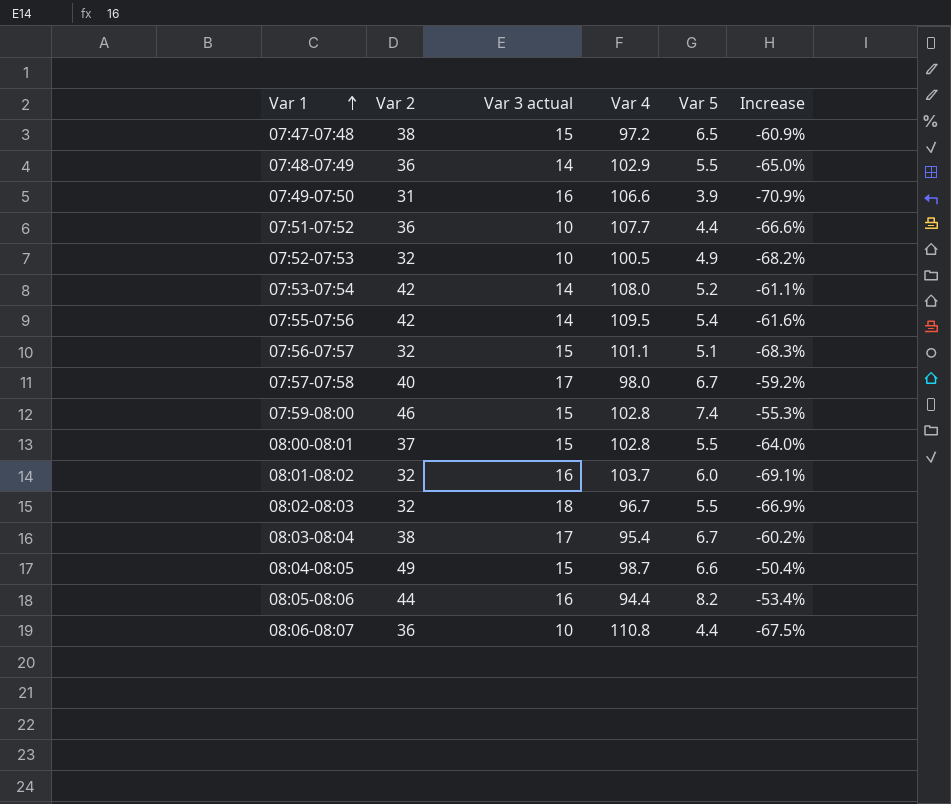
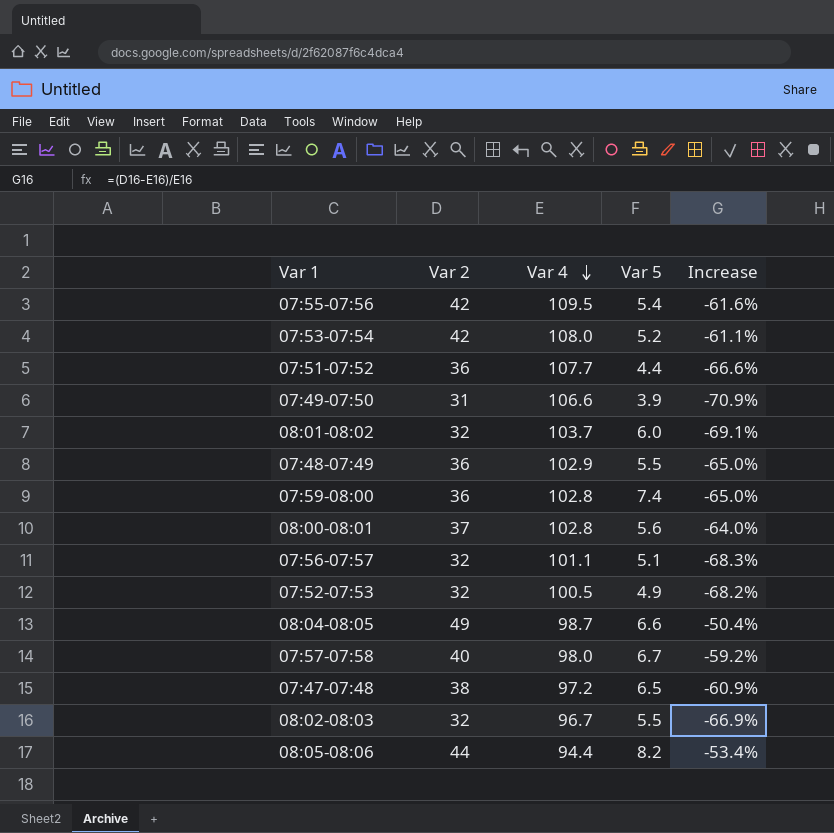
row order: Var 1 ascending -> Var 4 descending
column Var 3 actual | position: 3 -> none
row 08:03-08:04: 38 | 17 | 95.4 | 6.7 | -60.2% -> none
row 08:06-08:07: 36 | 10 | 110.8 | 4.4 | -67.5% -> none
07:59-08:00 | Var 2: 46 -> 36
07:59-08:00 | Increase: -55.3% -> -65.0%
08:00-08:01 | Var 5: 5.5 -> 5.6

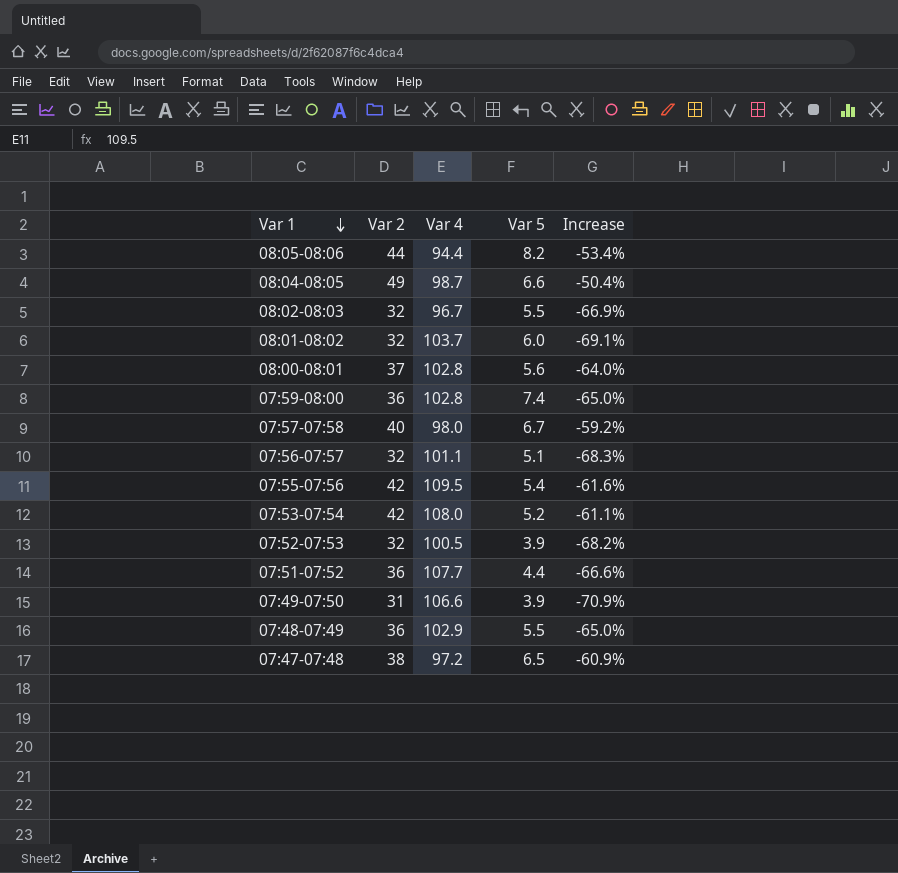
row order: Var 4 descending -> Var 1 descending
07:52-07:53 | Var 5: 4.9 -> 3.9

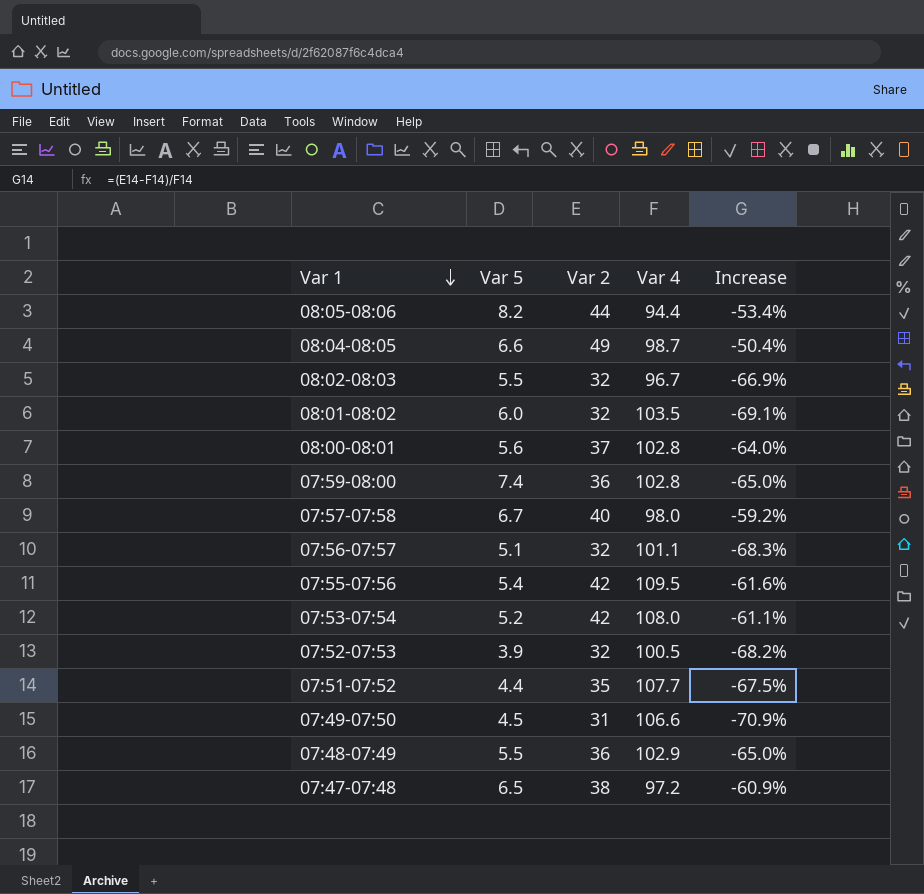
column Var 5 | position: 4 -> 2
08:01-08:02 | Var 4: 103.7 -> 103.5
07:51-07:52 | Var 2: 36 -> 35
07:51-07:52 | Increase: -66.6% -> -67.5%
07:49-07:50 | Var 5: 3.9 -> 4.5

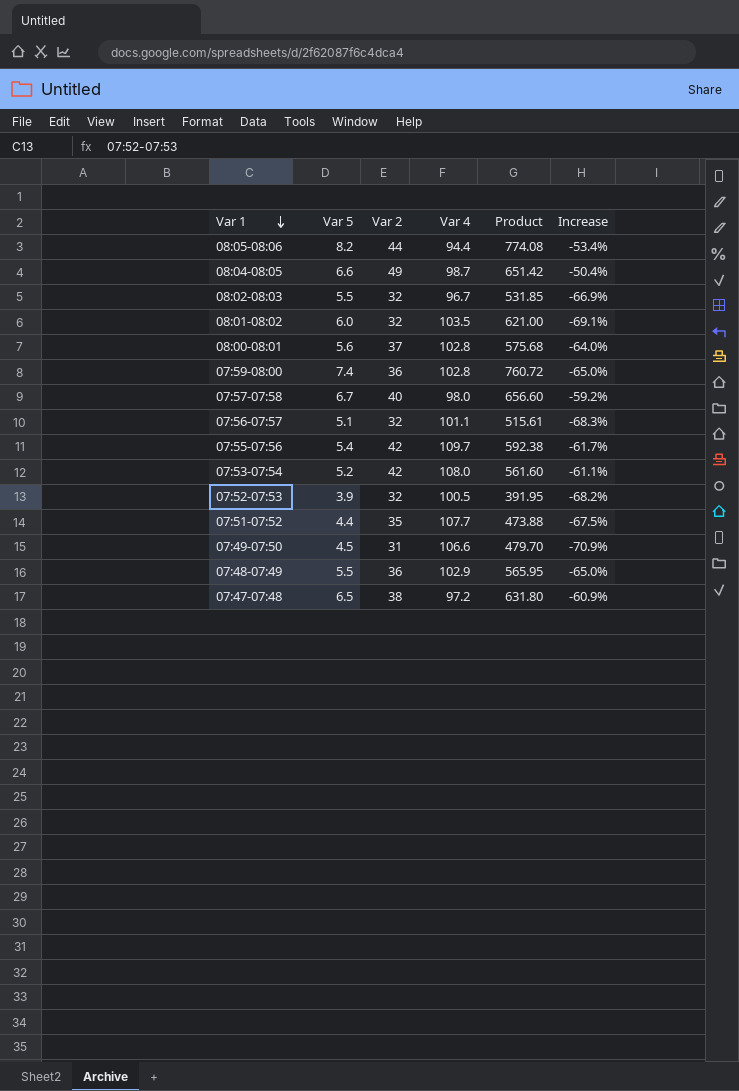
column Product | formula: none -> [Var 5] * [Var 4]
07:55-07:56 | Var 4: 109.5 -> 109.7
07:55-07:56 | Increase: -61.6% -> -61.7%

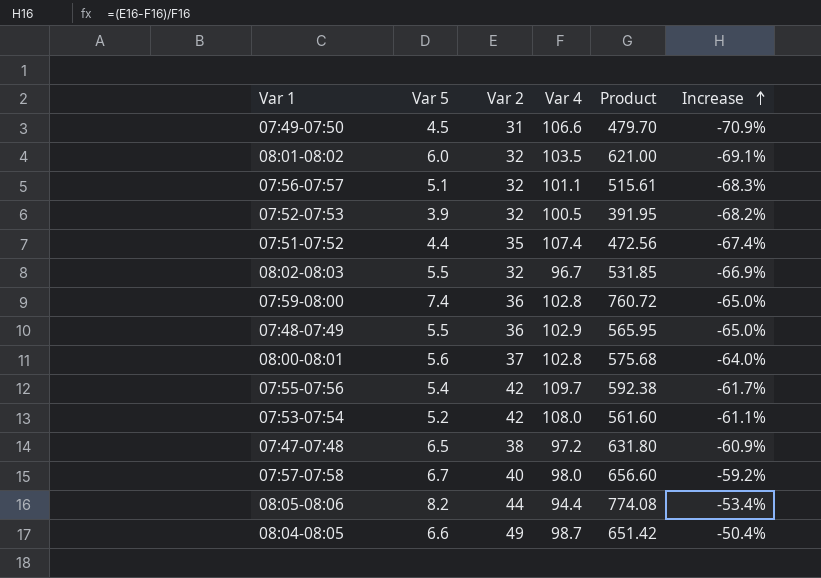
row order: Var 1 descending -> Increase ascending
07:51-07:52 | Var 4: 107.7 -> 107.4
07:51-07:52 | Product: 473.88 -> 472.56
07:51-07:52 | Increase: -67.5% -> -67.4%

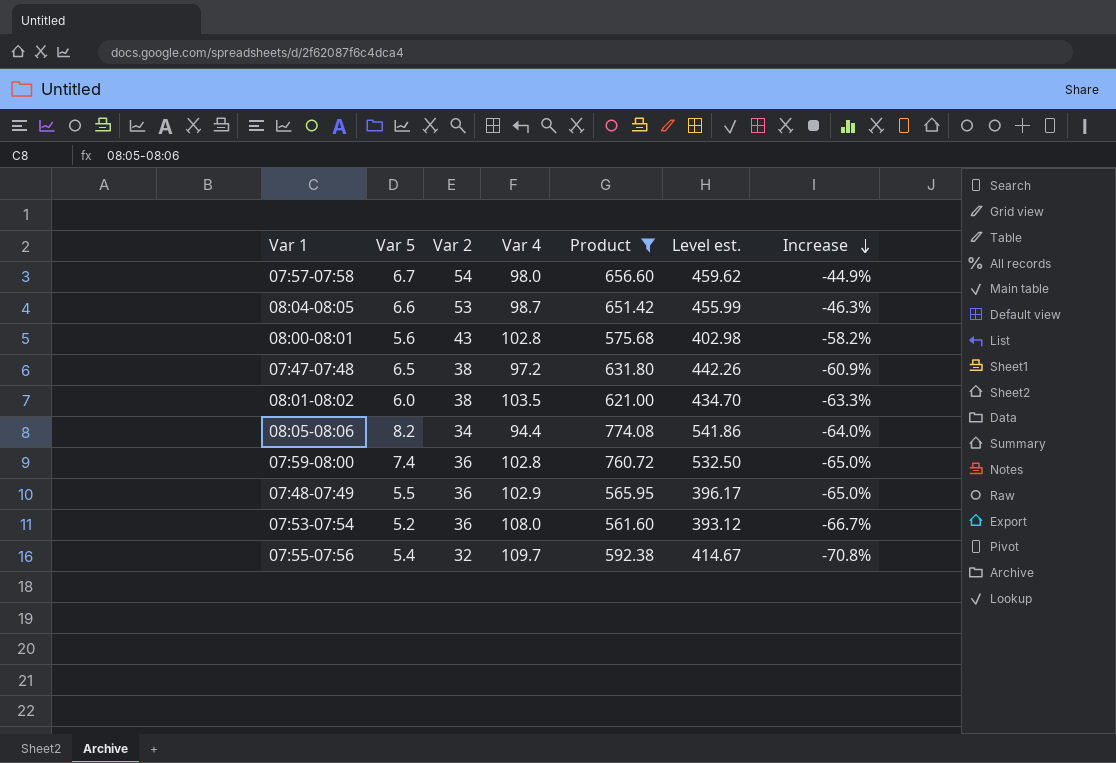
filter: none -> Product >= 561.60
row order: Increase ascending -> Increase descending
column Level est. | formula: none -> [Product] * 0.7
07:57-07:58 | Var 2: 40 -> 54
07:57-07:58 | Increase: -59.2% -> -44.9%
08:04-08:05 | Var 2: 49 -> 53
08:04-08:05 | Increase: -50.4% -> -46.3%
08:00-08:01 | Var 2: 37 -> 43
08:00-08:01 | Increase: -64.0% -> -58.2%
08:01-08:02 | Var 2: 32 -> 38
08:01-08:02 | Increase: -69.1% -> -63.3%
08:05-08:06 | Var 2: 44 -> 34
08:05-08:06 | Increase: -53.4% -> -64.0%
07:53-07:54 | Var 2: 42 -> 36
07:53-07:54 | Increase: -61.1% -> -66.7%
07:55-07:56 | Var 2: 42 -> 32
07:55-07:56 | Increase: -61.7% -> -70.8%

